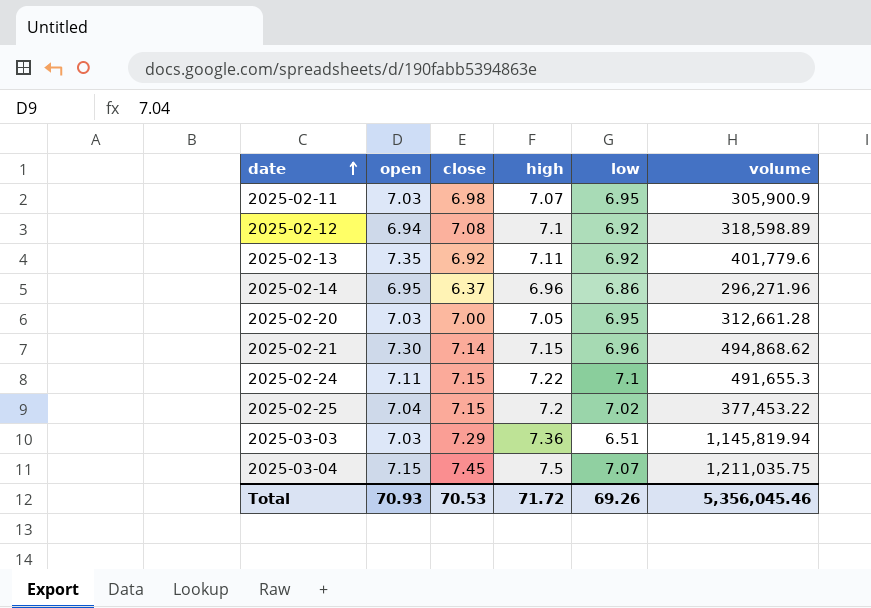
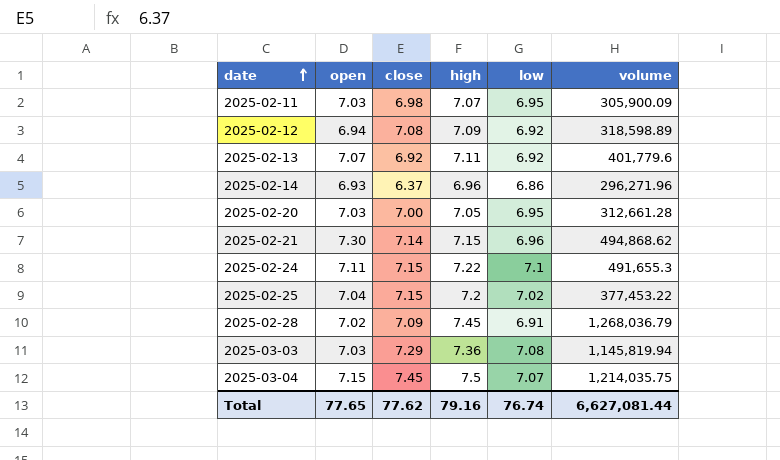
2025-02-11 | volume: 305,900.9 -> 305,900.09
2025-02-12 | high: 7.1 -> 7.09
2025-02-13 | open: 7.35 -> 7.07
2025-02-14 | open: 6.95 -> 6.93
row 2025-02-28: none -> 7.02 | 7.09 | 7.45 | 6.91 | 1,268,036.79
2025-03-03 | low: 6.51 -> 7.08
2025-03-04 | volume: 1,211,035.75 -> 1,214,035.75
Total | open: 70.93 -> 77.65
Total | close: 70.53 -> 77.62
Total | high: 71.72 -> 79.16
Total | low: 69.26 -> 76.74
Total | volume: 5,356,045.46 -> 6,627,081.44

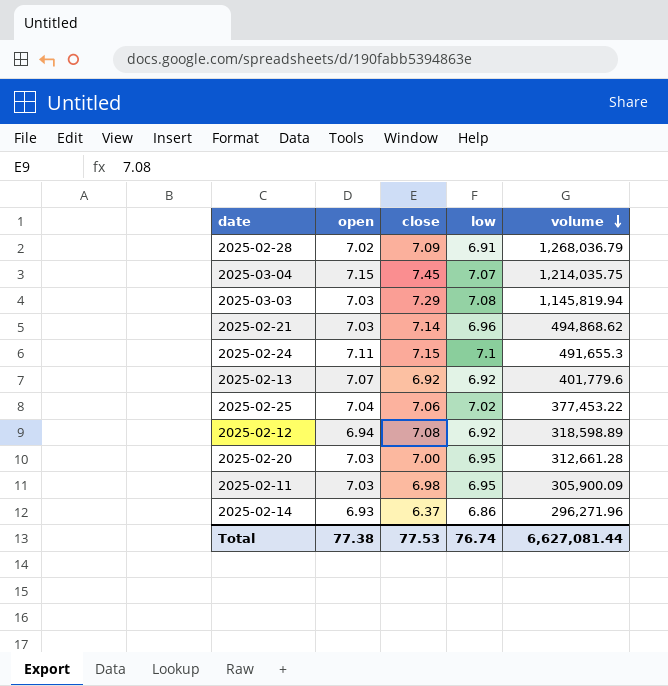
row order: date ascending -> volume descending
column high | position: 4 -> none
2025-02-21 | open: 7.30 -> 7.03
2025-02-25 | close: 7.15 -> 7.06
Total | open: 77.65 -> 77.38
Total | close: 77.62 -> 77.53

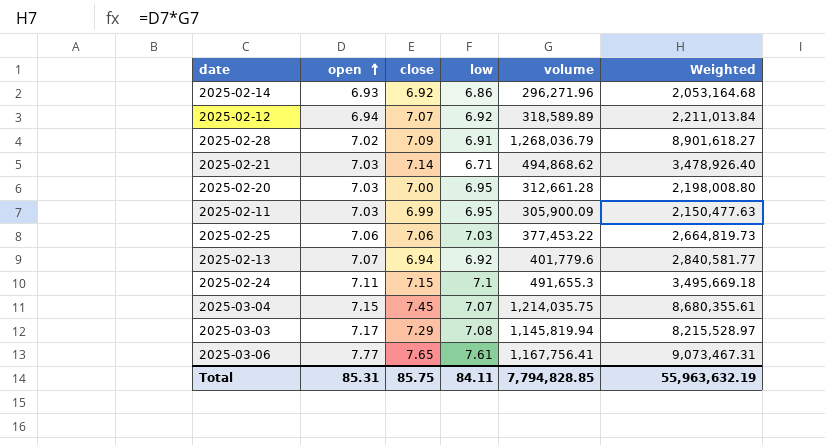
row order: volume descending -> open ascending
column Weighted | formula: none -> [open] * [volume]
2025-02-14 | close: 6.37 -> 6.92
2025-02-12 | close: 7.08 -> 7.07
2025-02-12 | volume: 318,598.89 -> 318,589.89
2025-02-21 | low: 6.96 -> 6.71
2025-02-11 | close: 6.98 -> 6.99
2025-02-25 | open: 7.04 -> 7.06
2025-02-25 | low: 7.02 -> 7.03
2025-02-13 | close: 6.92 -> 6.94
2025-03-03 | open: 7.03 -> 7.17
row 2025-03-06: none -> 7.77 | 7.65 | 7.61 | 1,167,756.41 | 9,073,467.31
Total | open: 77.38 -> 85.31
Total | close: 77.53 -> 85.75
Total | low: 76.74 -> 84.11
Total | volume: 6,627,081.44 -> 7,794,828.85

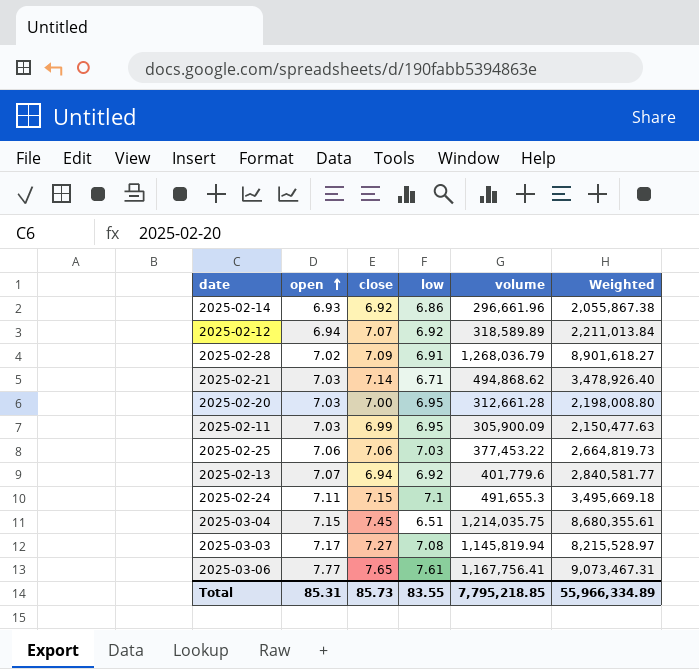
2025-02-14 | volume: 296,271.96 -> 296,661.96
2025-02-14 | Weighted: 2,053,164.68 -> 2,055,867.38
2025-03-04 | low: 7.07 -> 6.51
2025-03-03 | close: 7.29 -> 7.27
Total | close: 85.75 -> 85.73
Total | low: 84.11 -> 83.55
Total | volume: 7,794,828.85 -> 7,795,218.85
Total | Weighted: 55,963,632.19 -> 55,966,334.89

